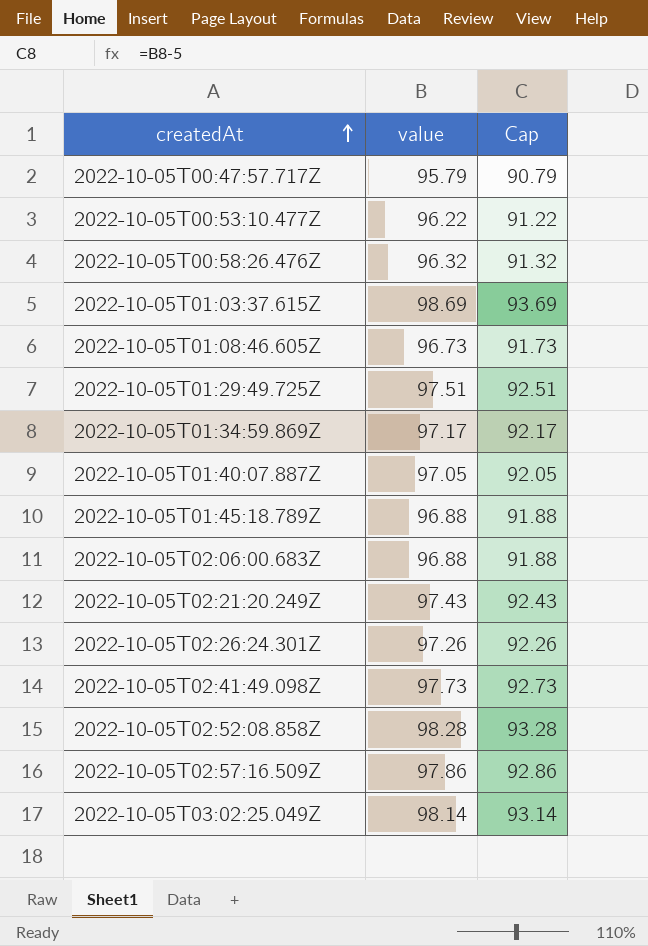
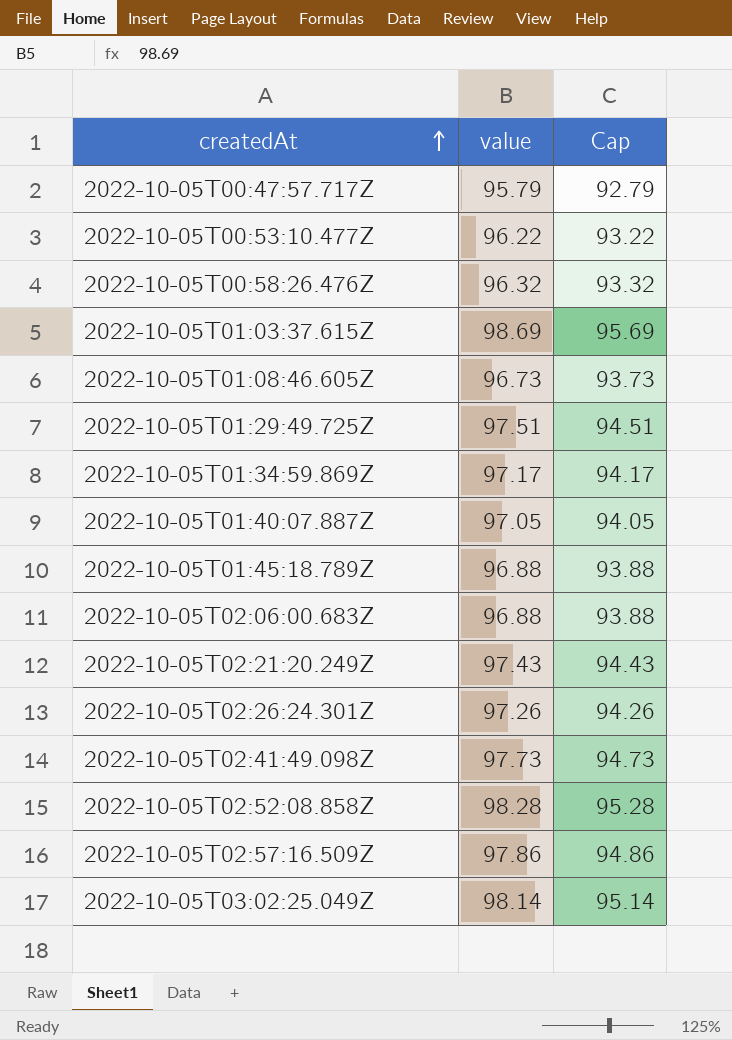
column Cap | formula: [value] - 5 -> [value] - 3

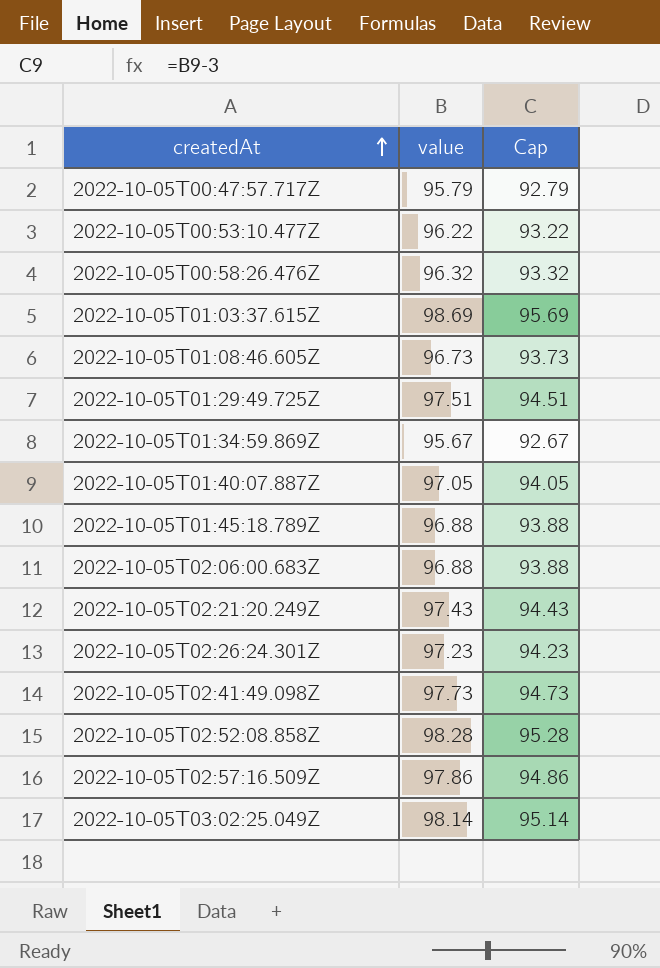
2022-10-05T01:34:59.869Z | value: 97.17 -> 95.67
2022-10-05T01:34:59.869Z | Cap: 94.17 -> 92.67
2022-10-05T02:26:24.301Z | value: 97.26 -> 97.23
2022-10-05T02:26:24.301Z | Cap: 94.26 -> 94.23

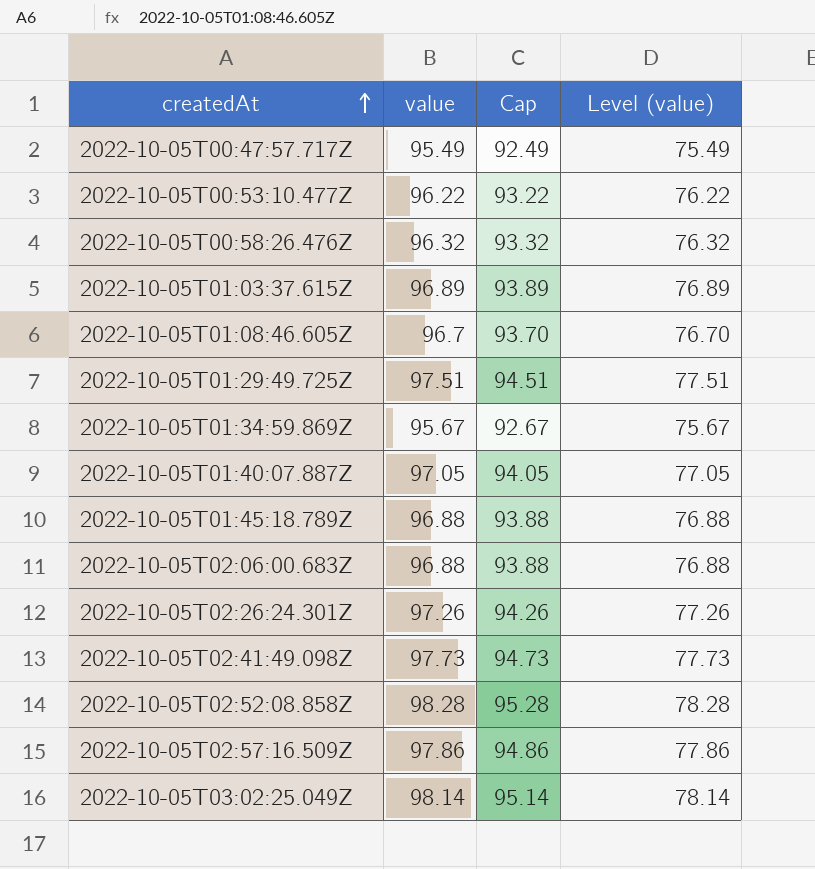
column Level (value) | formula: none -> [value] - 20
row 2022-10-05T02:21:20.249Z: 97.43 | 94.43 -> none
2022-10-05T00:47:57.717Z | value: 95.79 -> 95.49
2022-10-05T00:47:57.717Z | Cap: 92.79 -> 92.49
2022-10-05T01:03:37.615Z | value: 98.69 -> 96.89
2022-10-05T01:03:37.615Z | Cap: 95.69 -> 93.89
2022-10-05T01:08:46.605Z | value: 96.73 -> 96.7
2022-10-05T01:08:46.605Z | Cap: 93.73 -> 93.70
2022-10-05T02:26:24.301Z | value: 97.23 -> 97.26
2022-10-05T02:26:24.301Z | Cap: 94.23 -> 94.26

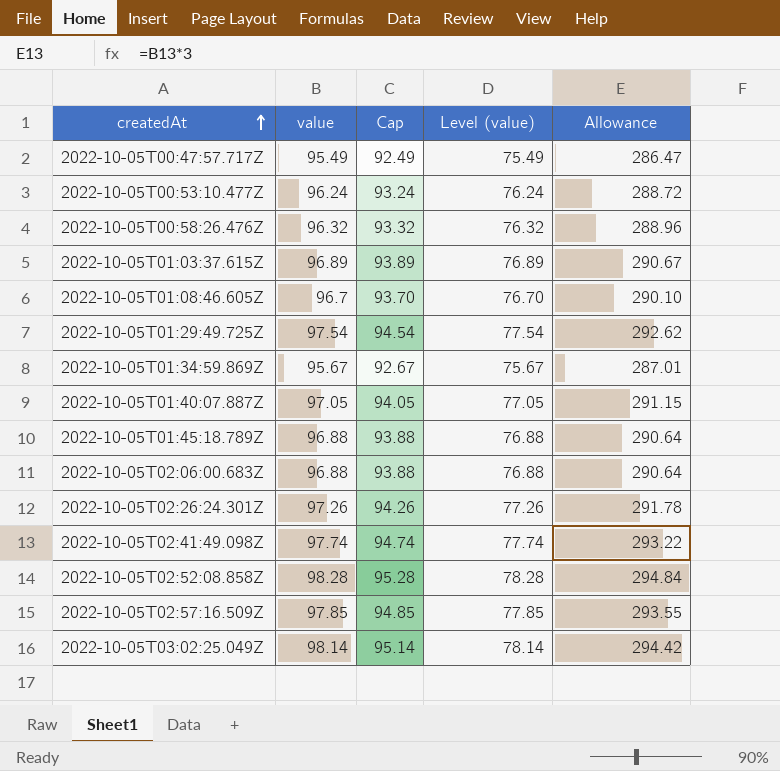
column Allowance | formula: none -> [value] * 3
2022-10-05T00:53:10.477Z | value: 96.22 -> 96.24
2022-10-05T00:53:10.477Z | Cap: 93.22 -> 93.24
2022-10-05T00:53:10.477Z | Level (value): 76.22 -> 76.24
2022-10-05T01:29:49.725Z | value: 97.51 -> 97.54
2022-10-05T01:29:49.725Z | Cap: 94.51 -> 94.54
2022-10-05T01:29:49.725Z | Level (value): 77.51 -> 77.54
2022-10-05T02:41:49.098Z | value: 97.73 -> 97.74
2022-10-05T02:41:49.098Z | Cap: 94.73 -> 94.74
2022-10-05T02:41:49.098Z | Level (value): 77.73 -> 77.74
2022-10-05T02:57:16.509Z | value: 97.86 -> 97.85
2022-10-05T02:57:16.509Z | Cap: 94.86 -> 94.85
2022-10-05T02:57:16.509Z | Level (value): 77.86 -> 77.85

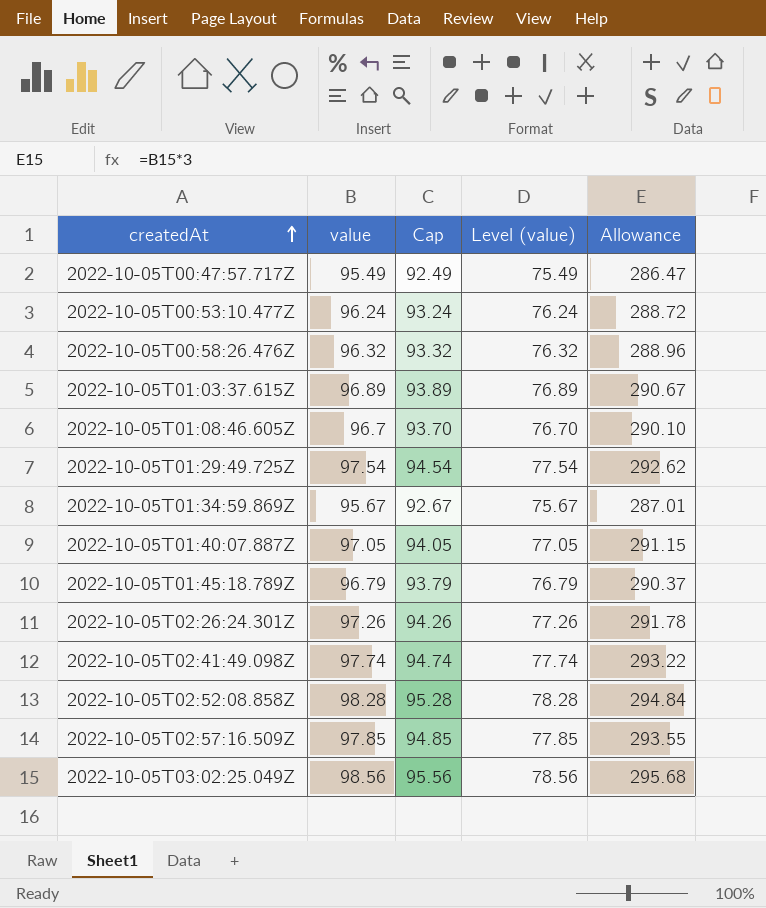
row 2022-10-05T02:06:00.683Z: 96.88 | 93.88 | 76.88 | 290.64 -> none
2022-10-05T01:45:18.789Z | value: 96.88 -> 96.79
2022-10-05T01:45:18.789Z | Cap: 93.88 -> 93.79
2022-10-05T01:45:18.789Z | Level (value): 76.88 -> 76.79
2022-10-05T01:45:18.789Z | Allowance: 290.64 -> 290.37
2022-10-05T03:02:25.049Z | value: 98.14 -> 98.56
2022-10-05T03:02:25.049Z | Cap: 95.14 -> 95.56
2022-10-05T03:02:25.049Z | Level (value): 78.14 -> 78.56
2022-10-05T03:02:25.049Z | Allowance: 294.42 -> 295.68

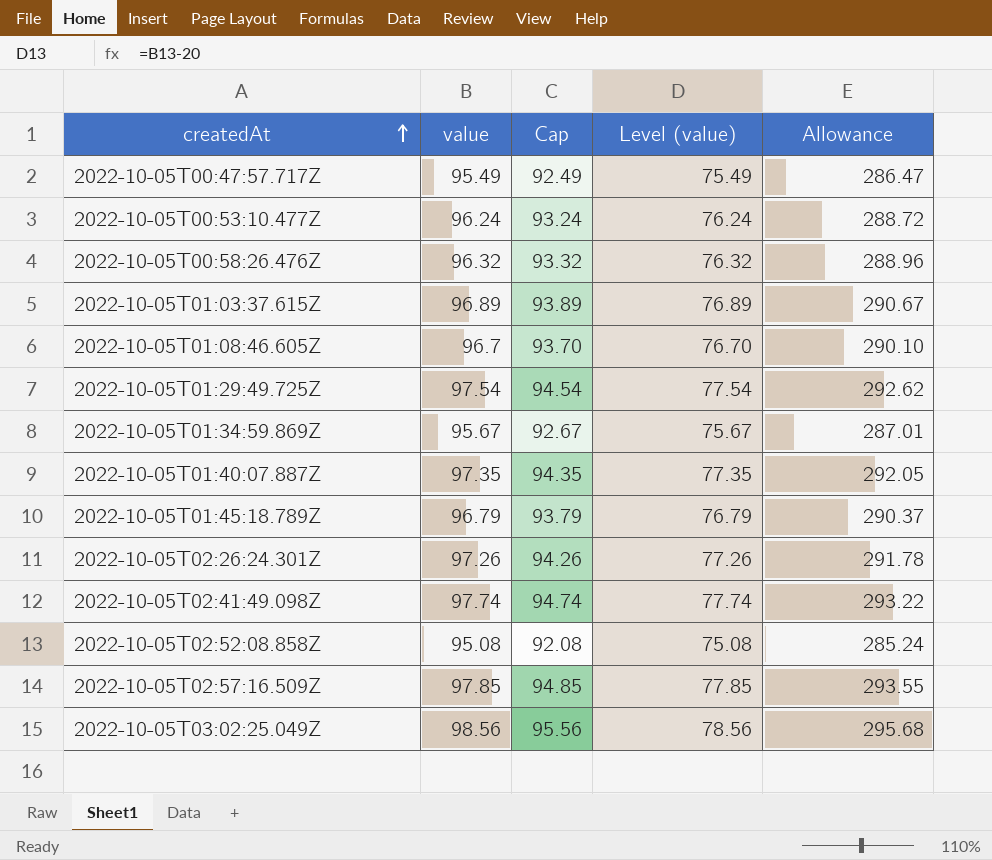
2022-10-05T01:40:07.887Z | value: 97.05 -> 97.35
2022-10-05T01:40:07.887Z | Cap: 94.05 -> 94.35
2022-10-05T01:40:07.887Z | Level (value): 77.05 -> 77.35
2022-10-05T01:40:07.887Z | Allowance: 291.15 -> 292.05
2022-10-05T02:52:08.858Z | value: 98.28 -> 95.08
2022-10-05T02:52:08.858Z | Cap: 95.28 -> 92.08
2022-10-05T02:52:08.858Z | Level (value): 78.28 -> 75.08
2022-10-05T02:52:08.858Z | Allowance: 294.84 -> 285.24

